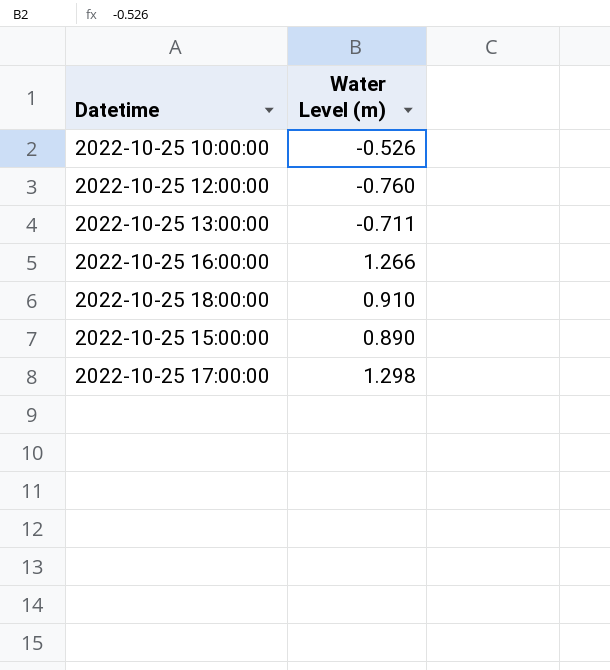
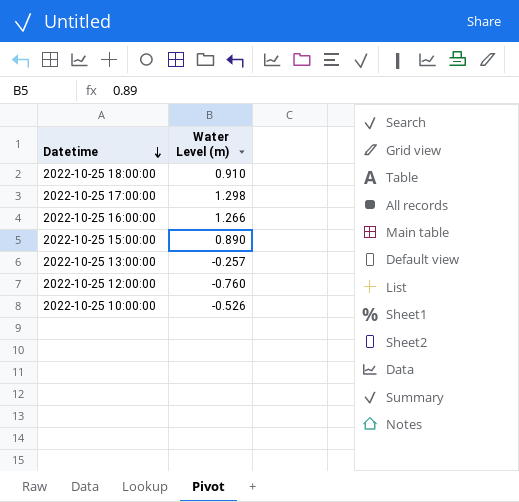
row order: none -> Datetime descending
2022-10-25 13:00:00 | Water Level (m): -0.711 -> -0.257

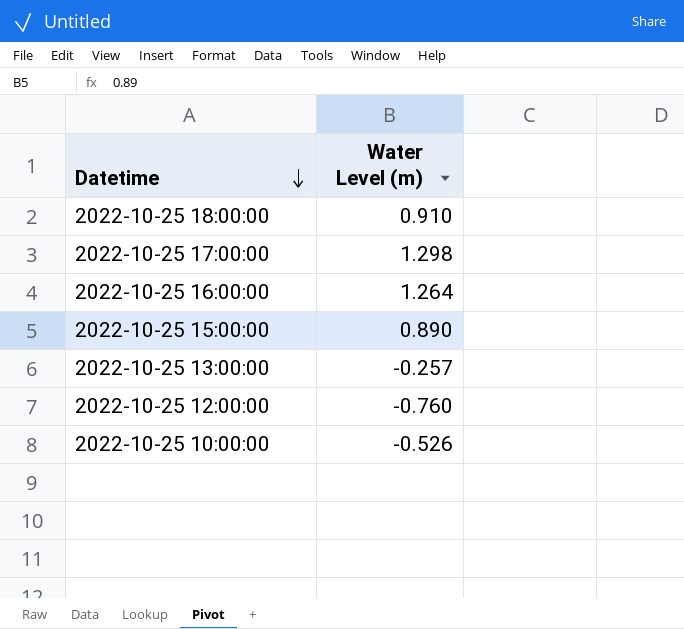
2022-10-25 16:00:00 | Water Level (m): 1.266 -> 1.264

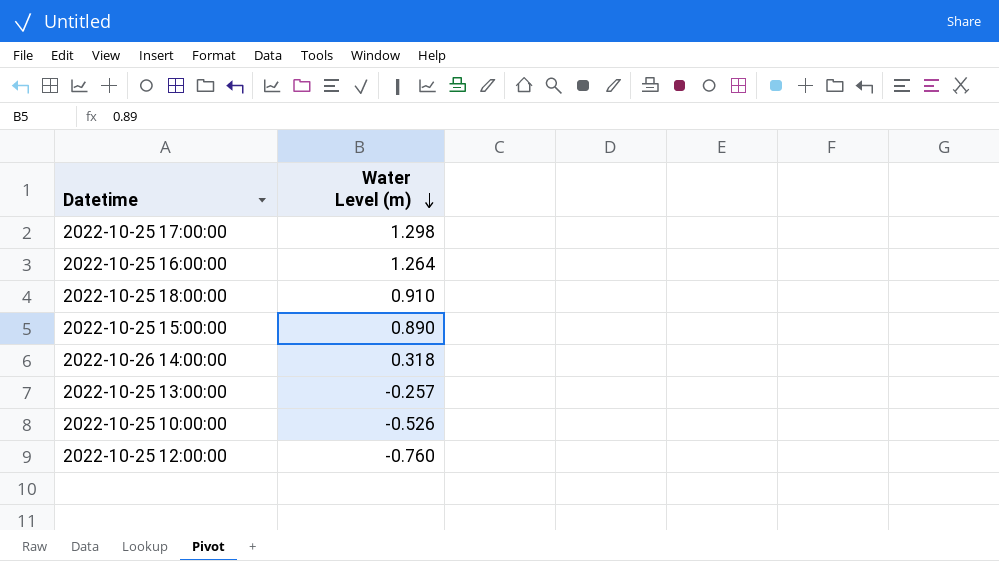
row order: Datetime descending -> Water Level (m) descending
row 2022-10-26 14:00:00: none -> 0.318

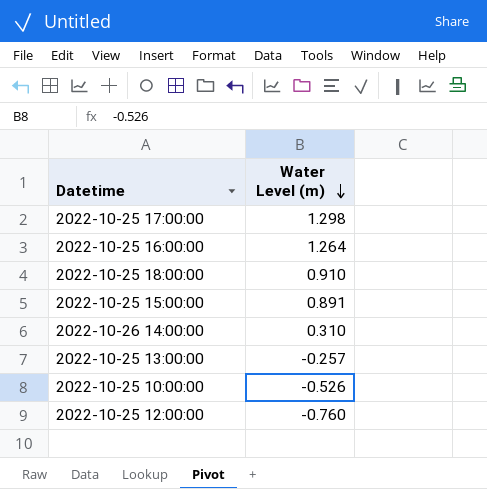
2022-10-25 15:00:00 | Water Level (m): 0.890 -> 0.891
2022-10-26 14:00:00 | Water Level (m): 0.318 -> 0.310

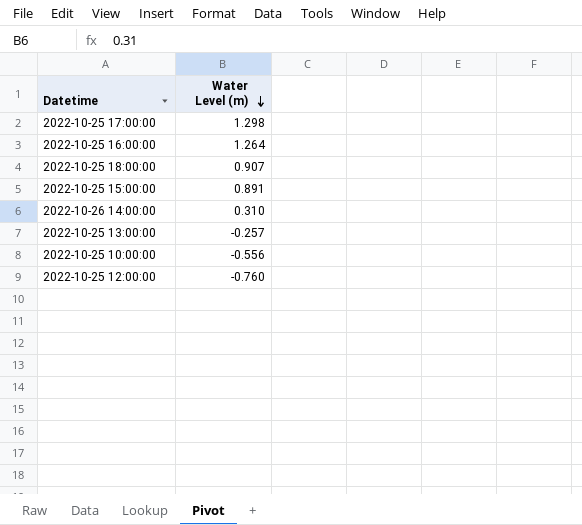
2022-10-25 18:00:00 | Water Level (m): 0.910 -> 0.907
2022-10-25 10:00:00 | Water Level (m): -0.526 -> -0.556

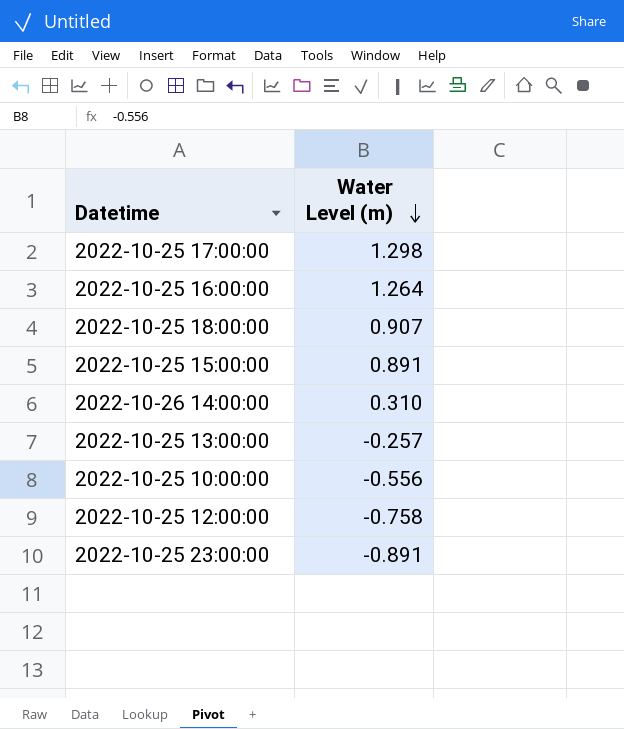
2022-10-25 12:00:00 | Water Level (m): -0.760 -> -0.758
row 2022-10-25 23:00:00: none -> -0.891

